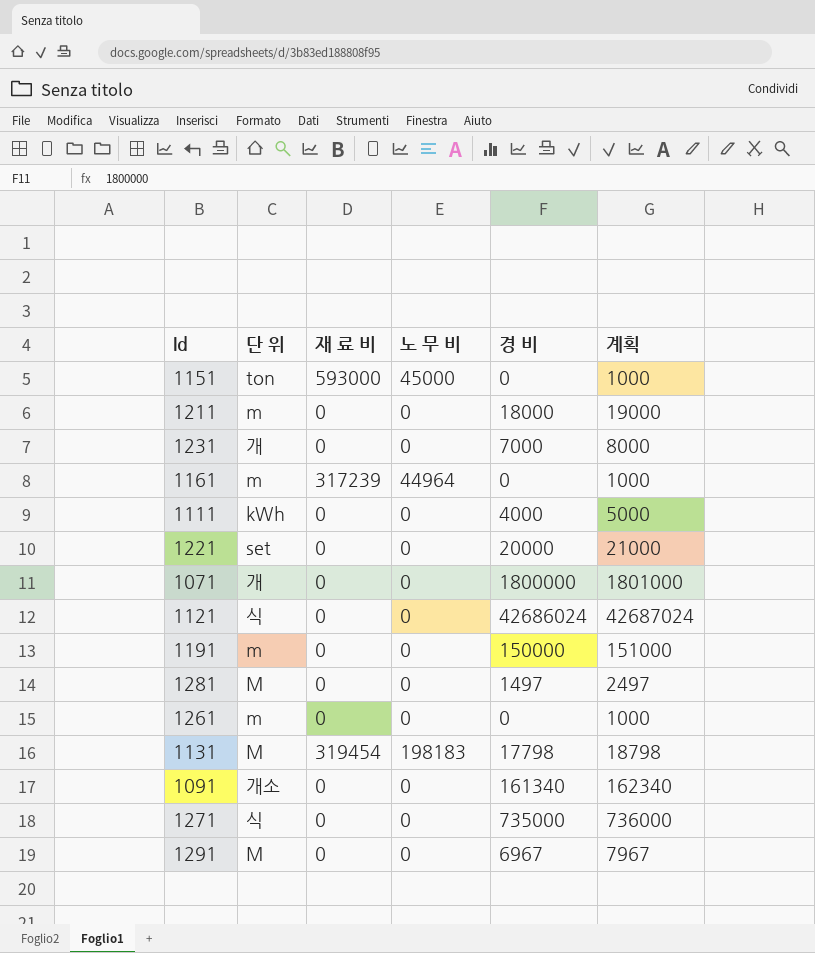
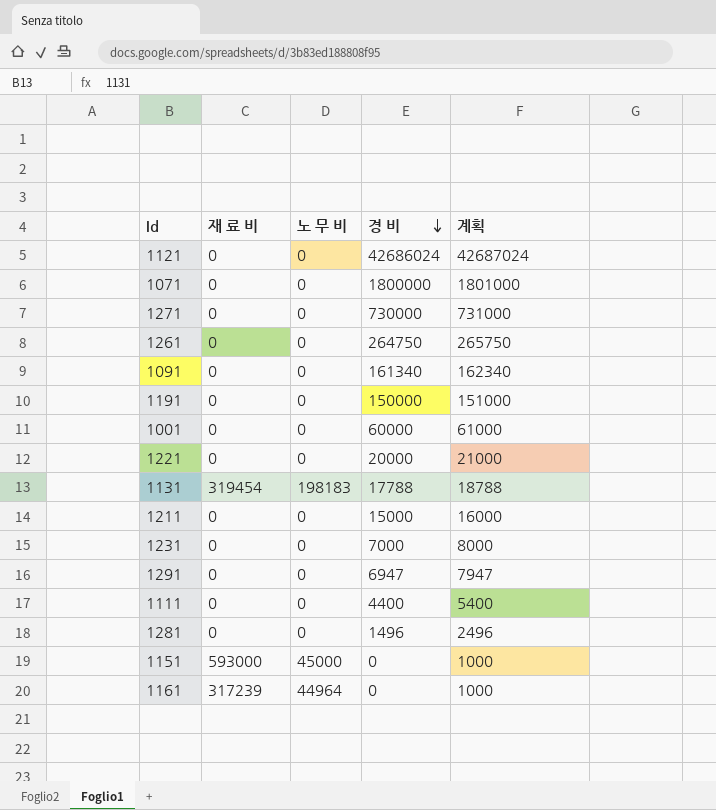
row order: none -> 경 비 descending
column 단 위 | position: 2 -> none
1271 | 경 비: 735000 -> 730000
1271 | 계획: 736000 -> 731000
1261 | 경 비: 0 -> 264750
1261 | 계획: 1000 -> 265750
row 1001: none -> 0 | 0 | 60000 | 61000
1131 | 경 비: 17798 -> 17788
1131 | 계획: 18798 -> 18788
1211 | 경 비: 18000 -> 15000
1211 | 계획: 19000 -> 16000
1291 | 경 비: 6967 -> 6947
1291 | 계획: 7967 -> 7947
1111 | 경 비: 4000 -> 4400
1111 | 계획: 5000 -> 5400
1281 | 경 비: 1497 -> 1496
1281 | 계획: 2497 -> 2496

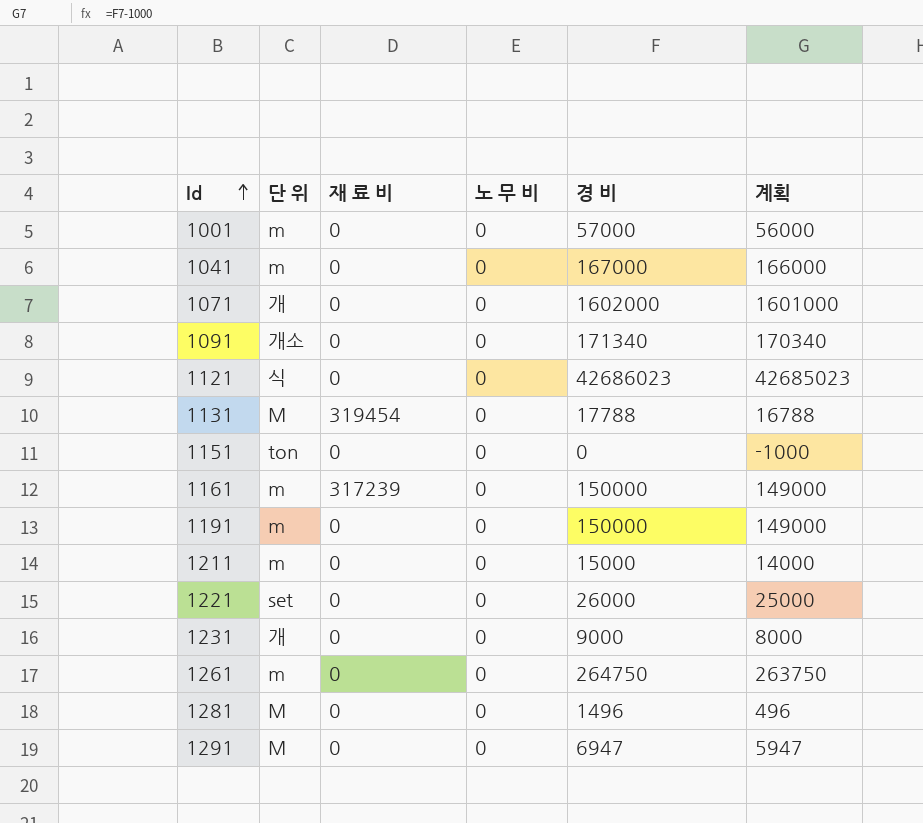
row order: 경 비 descending -> Id ascending
column 단 위 | position: none -> 2
column 계획 | formula: [경 비] + 1000 -> [경 비] - 1000
row 1271: 0 | 0 | 730000 | 731000 -> none
row 1111: 0 | 0 | 4400 | 5400 -> none
1001 | 경 비: 60000 -> 57000
row 1041: none -> m | 0 | 0 | 167000 | 166000
1071 | 경 비: 1800000 -> 1602000
1091 | 경 비: 161340 -> 171340
1121 | 경 비: 42686024 -> 42686023
1131 | 노 무 비: 198183 -> 0
1151 | 재 료 비: 593000 -> 0
1151 | 노 무 비: 45000 -> 0
1161 | 노 무 비: 44964 -> 0
1161 | 경 비: 0 -> 150000
1221 | 경 비: 20000 -> 26000
1231 | 경 비: 7000 -> 9000

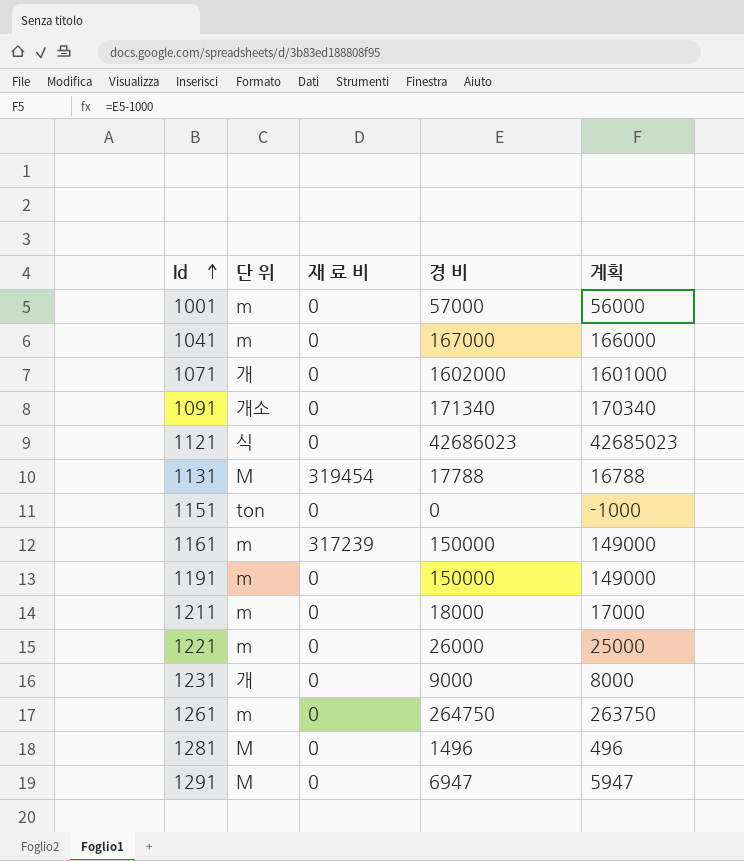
column 노 무 비 | position: 4 -> none
1211 | 경 비: 15000 -> 18000
1211 | 계획: 14000 -> 17000
1221 | 단 위: set -> m

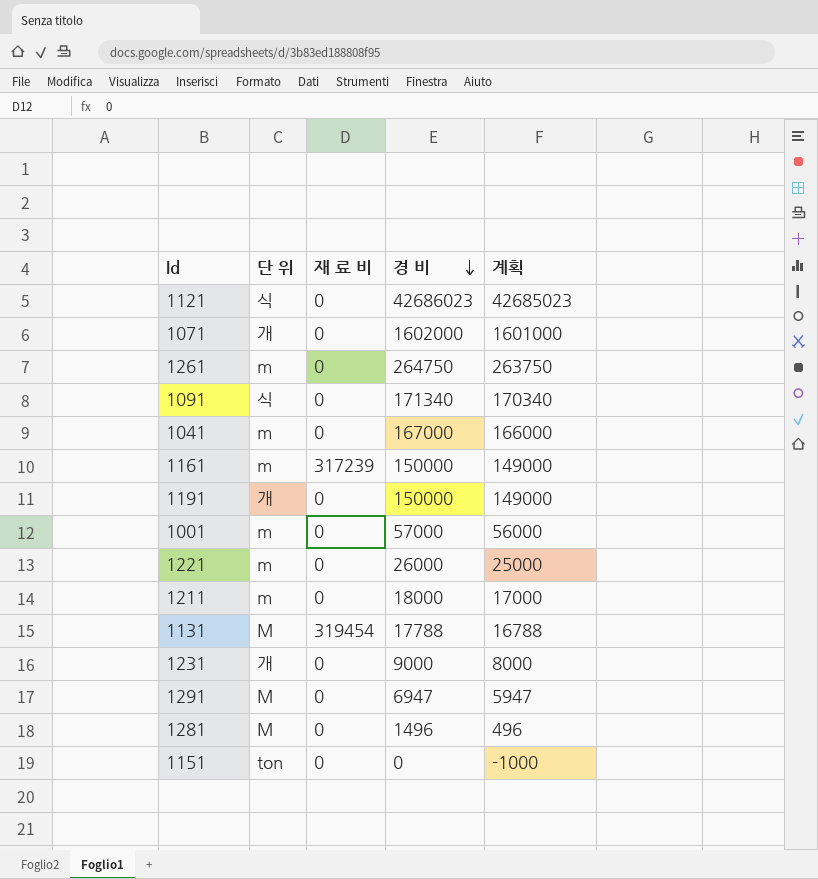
row order: Id ascending -> 경 비 descending
1091 | 단 위: 개소 -> 식
1191 | 단 위: m -> 개

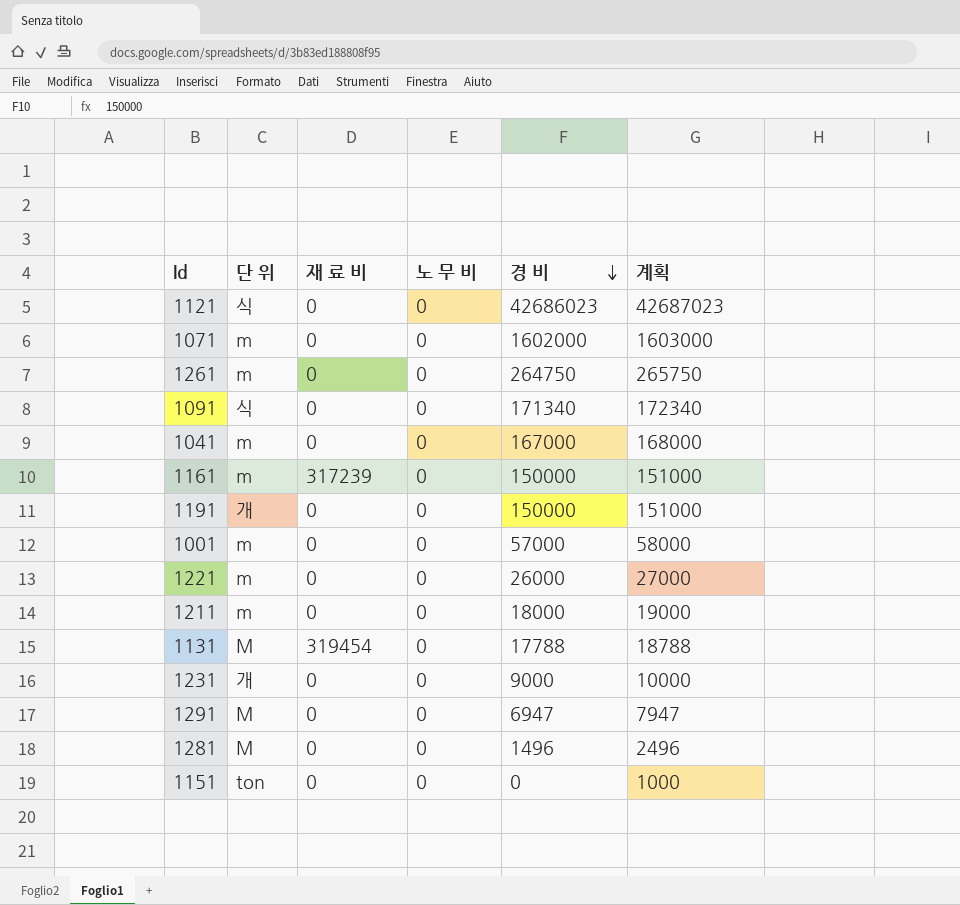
column 노 무 비 | position: none -> 4
column 계획 | formula: [경 비] - 1000 -> [경 비] + 1000
1071 | 단 위: 개 -> m

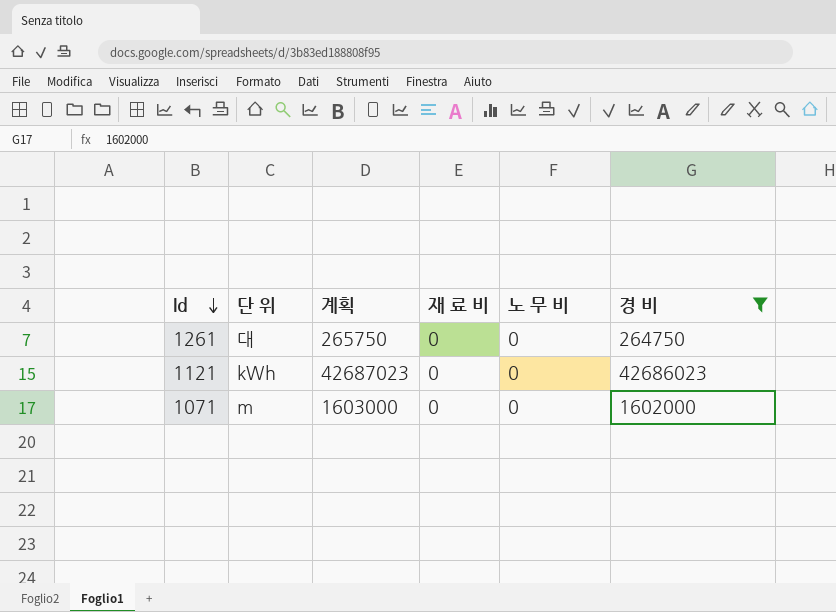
filter: none -> 경 비 >= 264750
row order: 경 비 descending -> Id descending
column 계획 | position: 6 -> 3
1261 | 단 위: m -> 대
1121 | 단 위: 식 -> kWh

